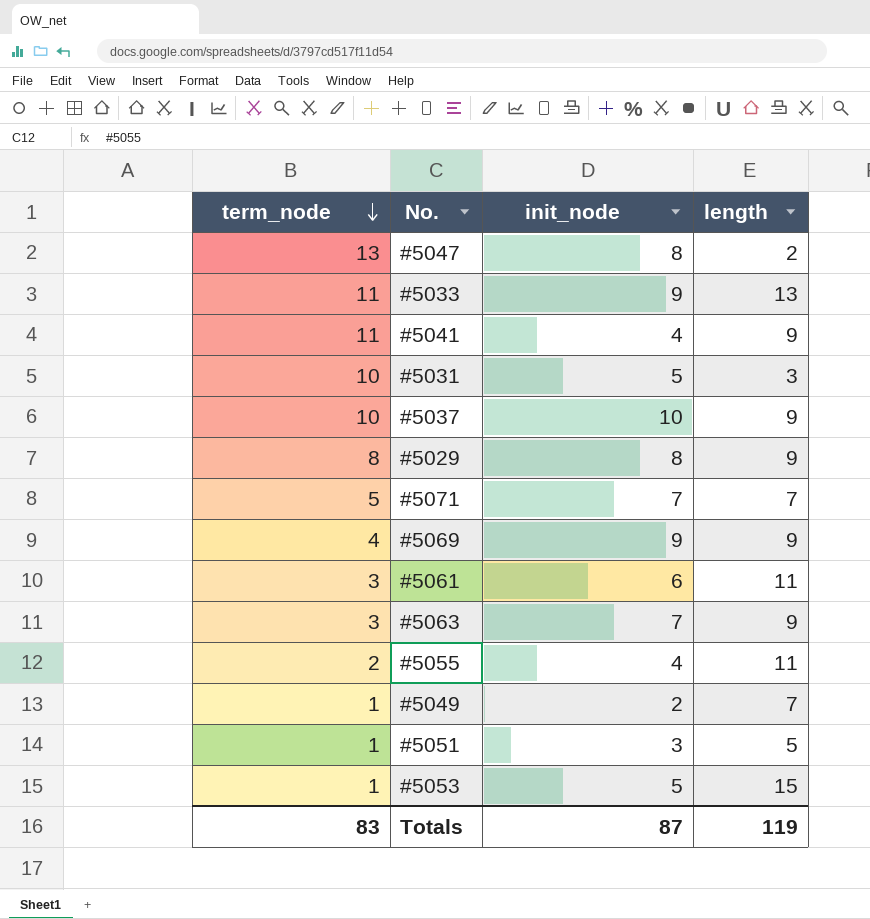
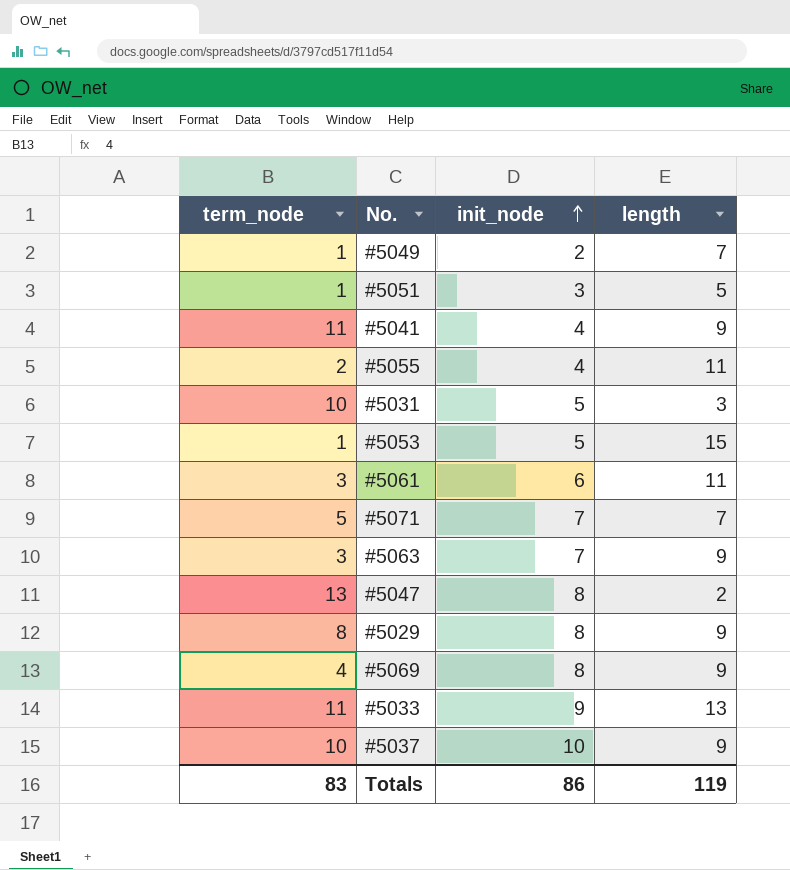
row order: term_node descending -> init_node ascending
#5069 | init_node: 9 -> 8
Totals | init_node: 87 -> 86

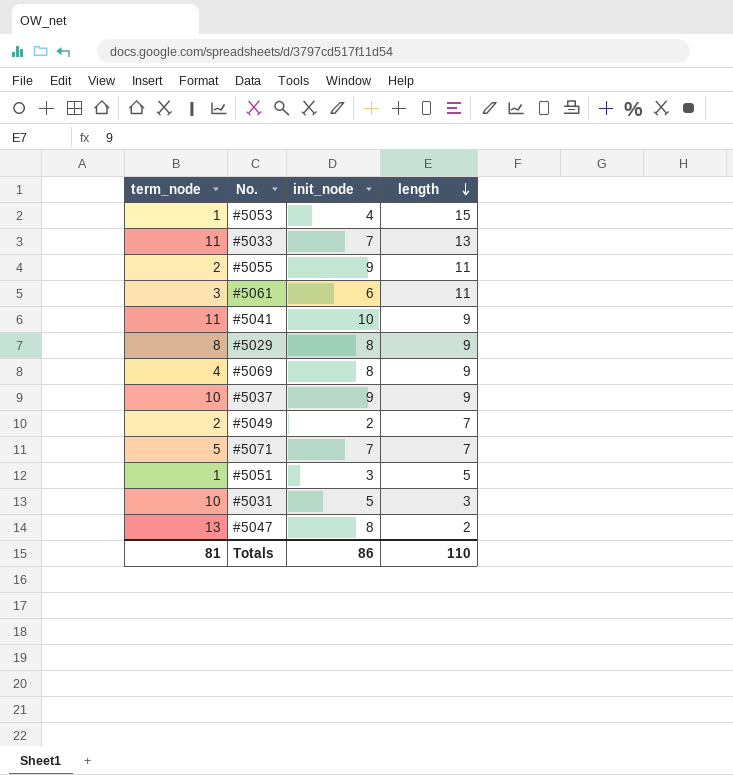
row order: init_node ascending -> length descending
row #5063: 3 | 7 | 9 -> none
#5053 | init_node: 5 -> 4
#5033 | init_node: 9 -> 7
#5055 | init_node: 4 -> 9
#5041 | init_node: 4 -> 10
#5037 | init_node: 10 -> 9
#5049 | term_node: 1 -> 2
Totals | term_node: 83 -> 81
Totals | length: 119 -> 110

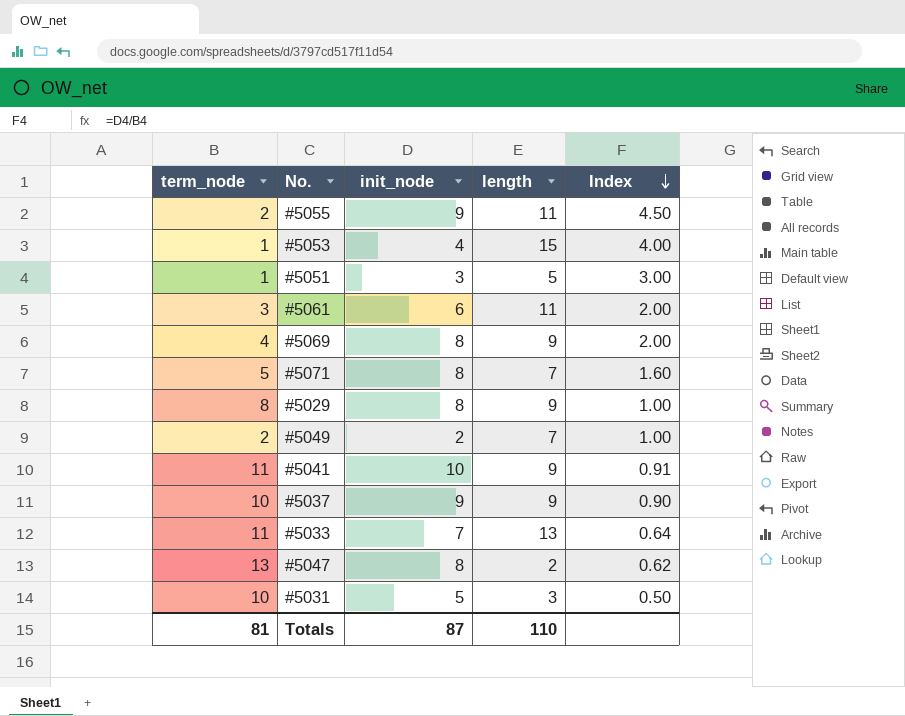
row order: length descending -> Index descending
column Index | formula: none -> [init_node] / [term_node]
#5071 | init_node: 7 -> 8
Totals | init_node: 86 -> 87

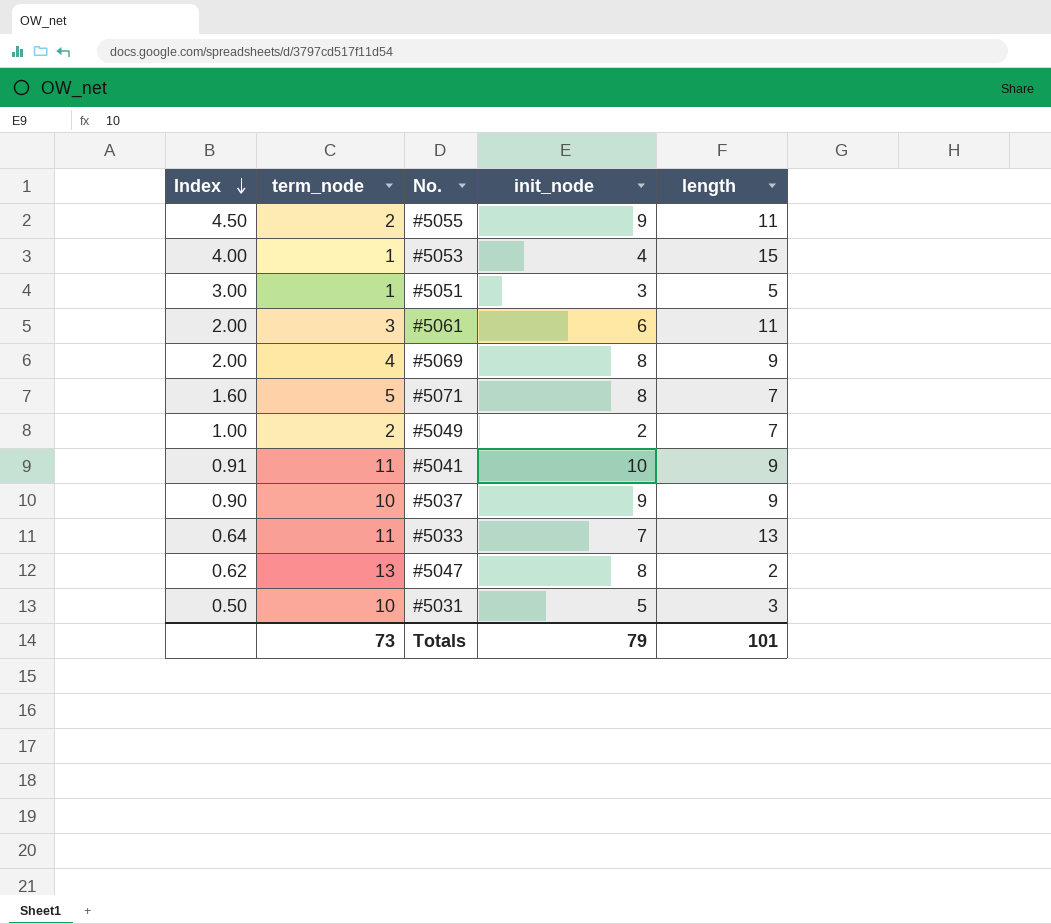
column Index | position: 5 -> 1
row #5029: 8 | 8 | 9 | 1.00 -> none
Totals | term_node: 81 -> 73
Totals | init_node: 87 -> 79
Totals | length: 110 -> 101

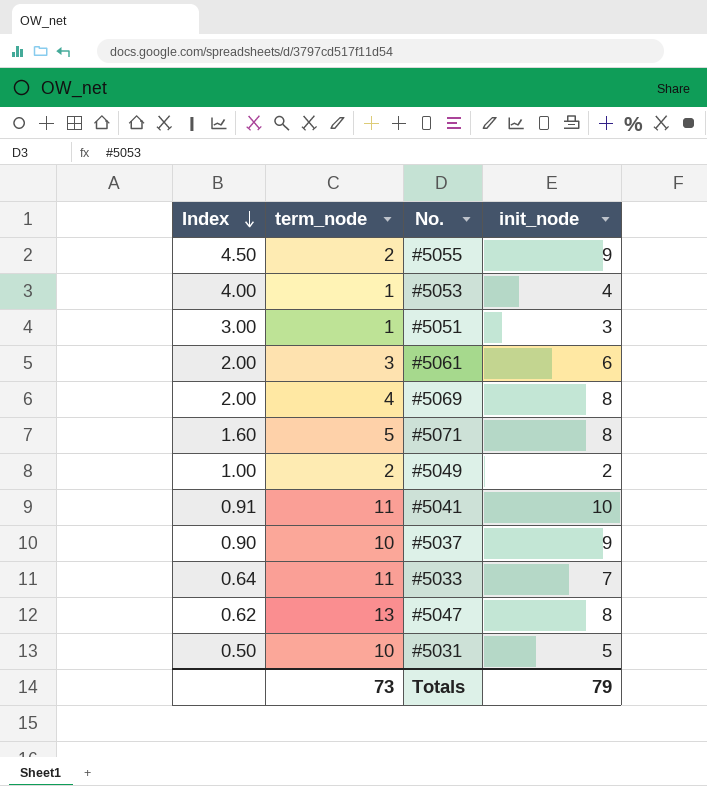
column length | position: 5 -> none

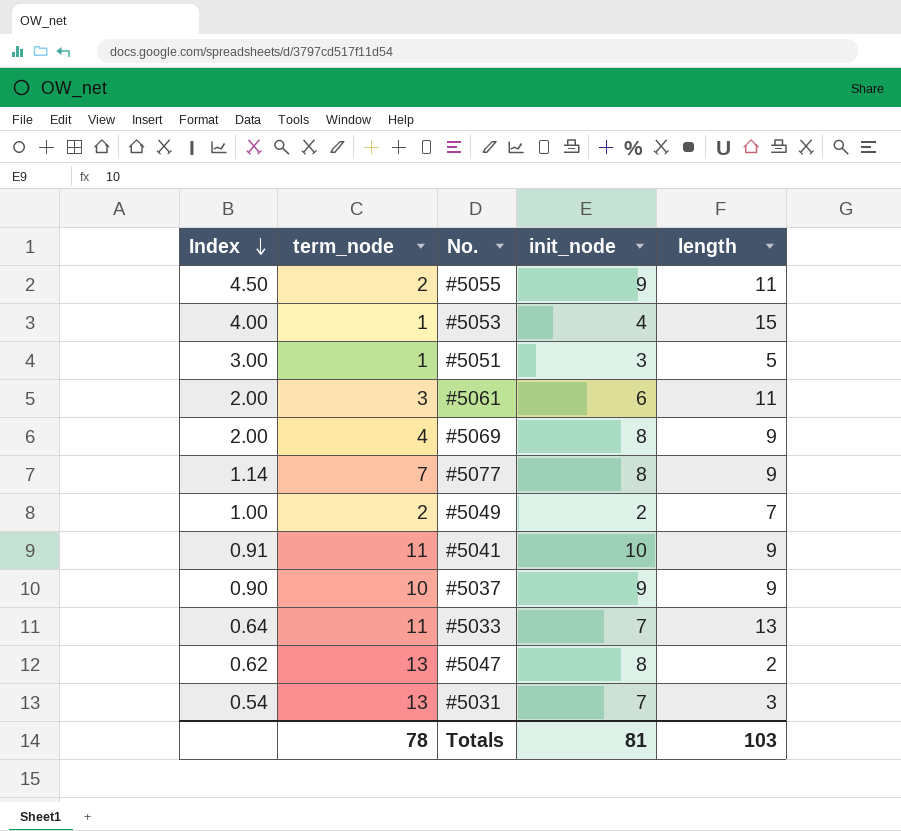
column length | position: none -> 5
row #5071: 1.60 | 5 | 8 -> none
row #5077: none -> 1.14 | 7 | 8 | 9
#5031 | Index: 0.50 -> 0.54
#5031 | term_node: 10 -> 13
#5031 | init_node: 5 -> 7
Totals | term_node: 73 -> 78
Totals | init_node: 79 -> 81

